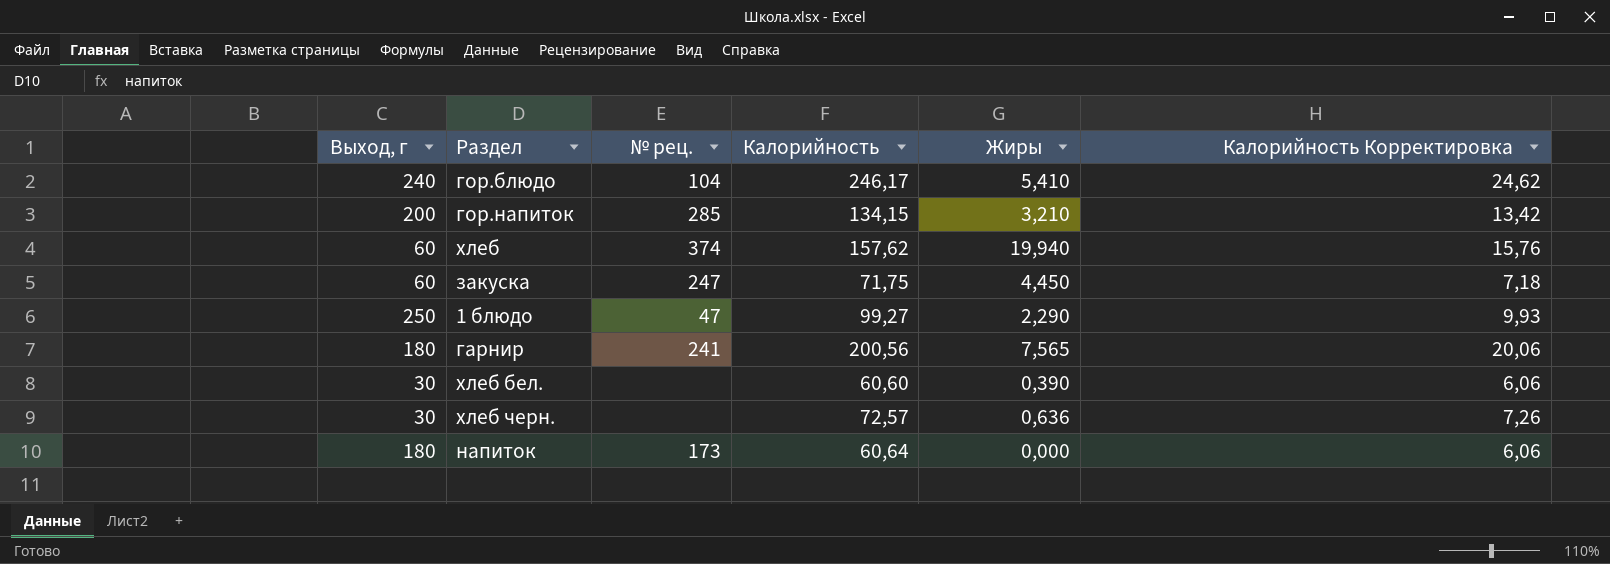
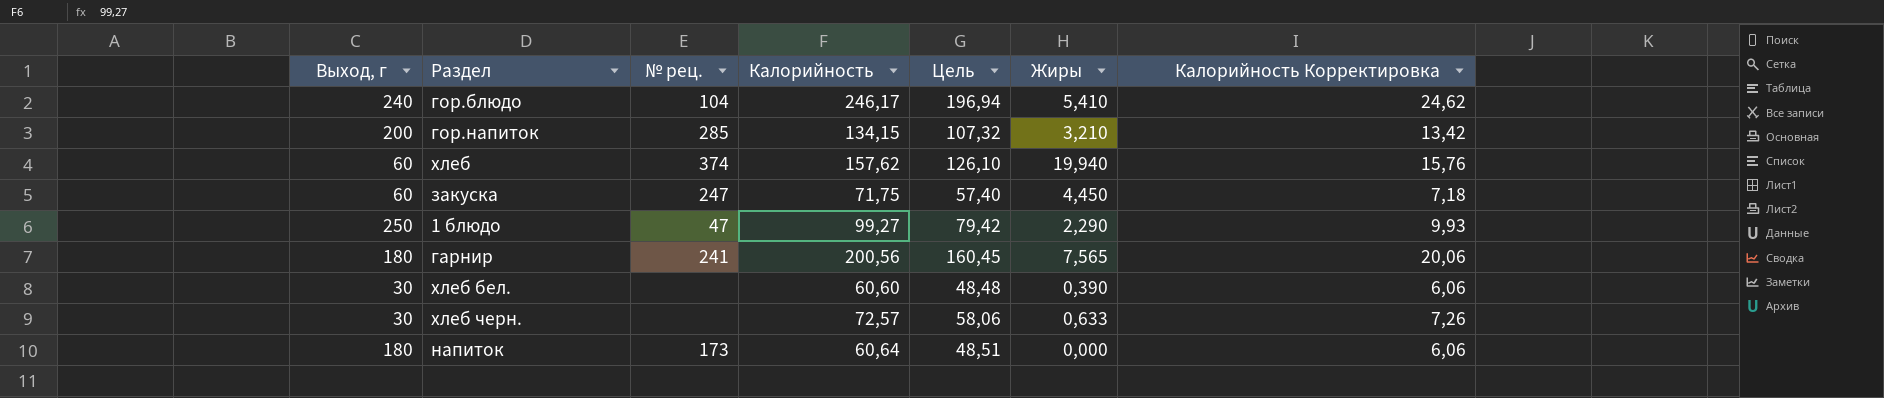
column Цель | formula: none -> [Калорийность] * 0,8
хлеб черн. | Жиры: 0,636 -> 0,633

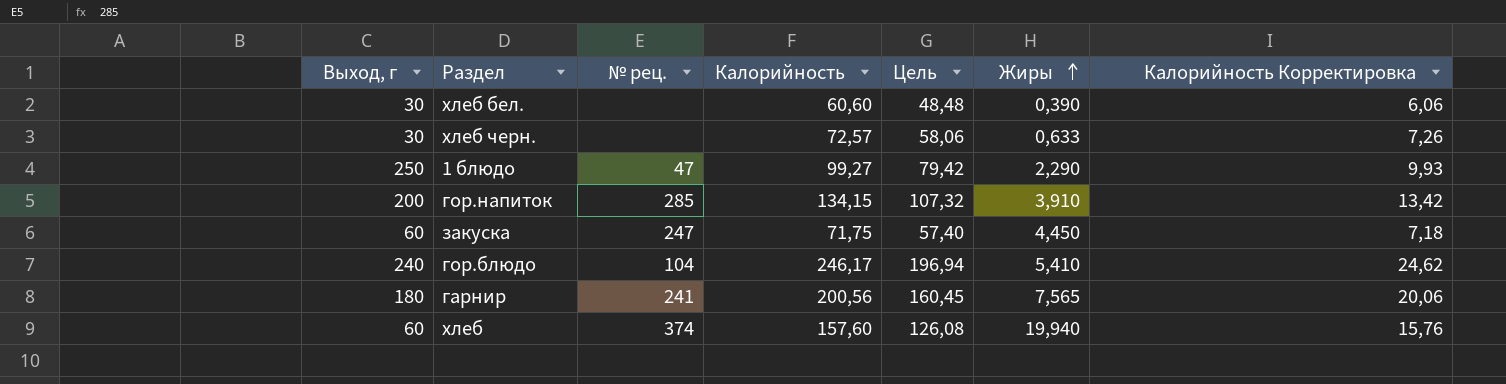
row order: none -> Жиры ascending
row напиток: 180 | 173 | 60,64 | 48,51 | 0,000 | 6,06 -> none
гор.напиток | Жиры: 3,210 -> 3,910
хлеб | Калорийность: 157,62 -> 157,60
хлеб | Цель: 126,10 -> 126,08

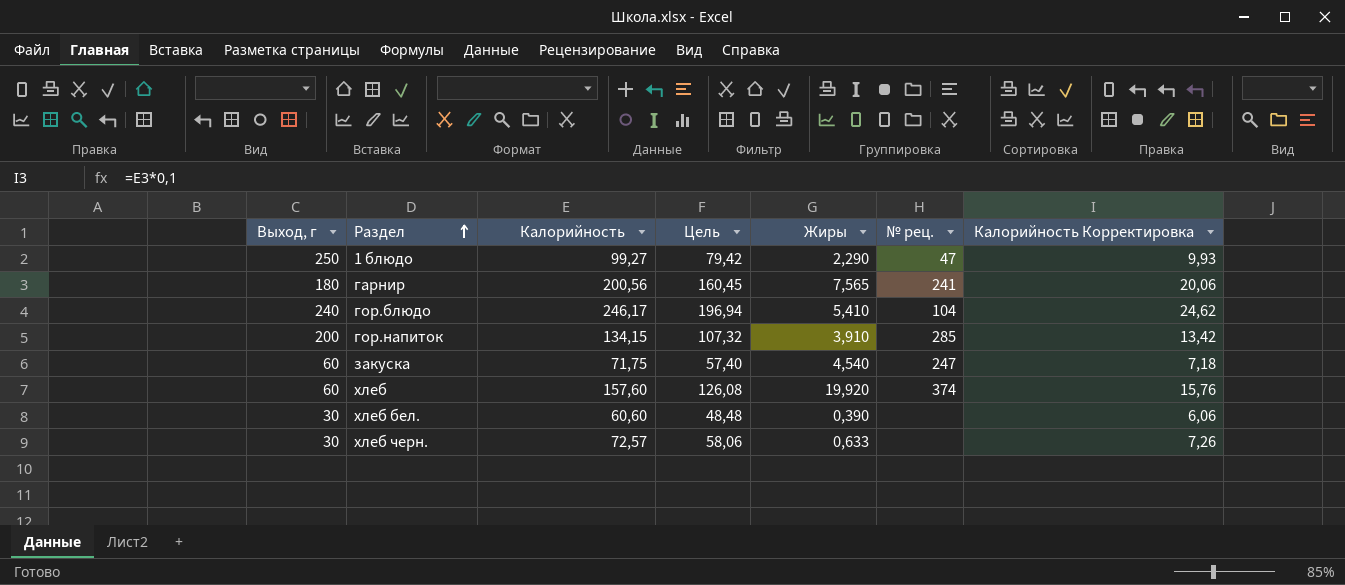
row order: Жиры ascending -> Раздел ascending
column № рец. | position: 3 -> 6
закуска | Жиры: 4,450 -> 4,540
хлеб | Жиры: 19,940 -> 19,920

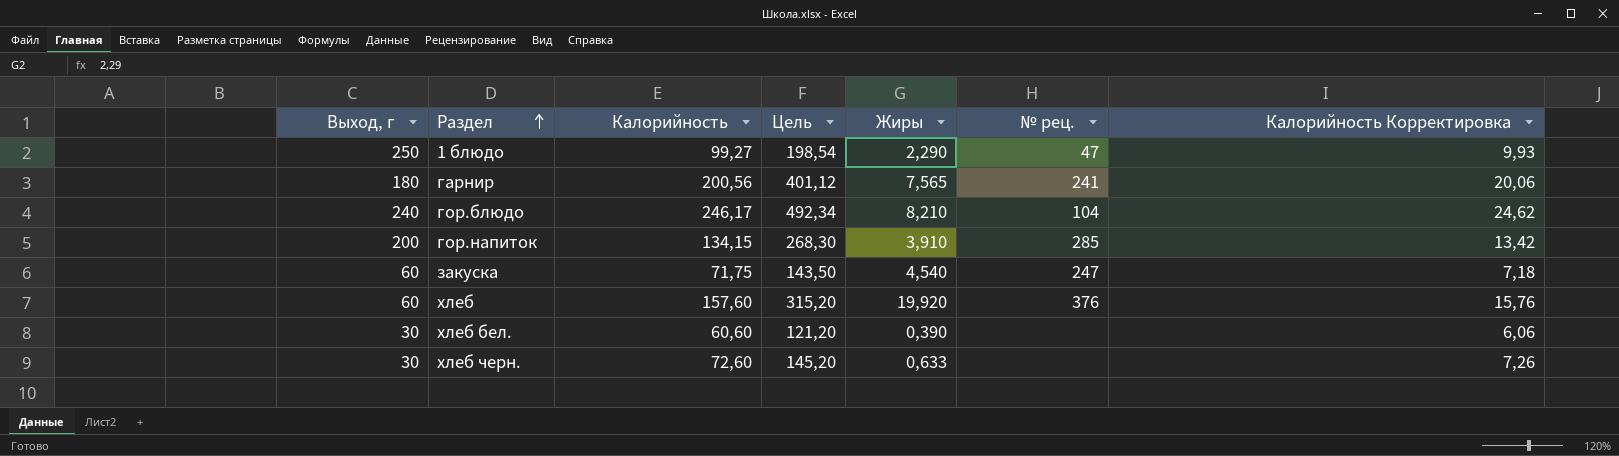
column Цель | formula: [Калорийность] * 0,8 -> [Калорийность] * 2
гор.блюдо | Жиры: 5,410 -> 8,210
хлеб | № рец.: 374 -> 376
хлеб черн. | Калорийность: 72,57 -> 72,60

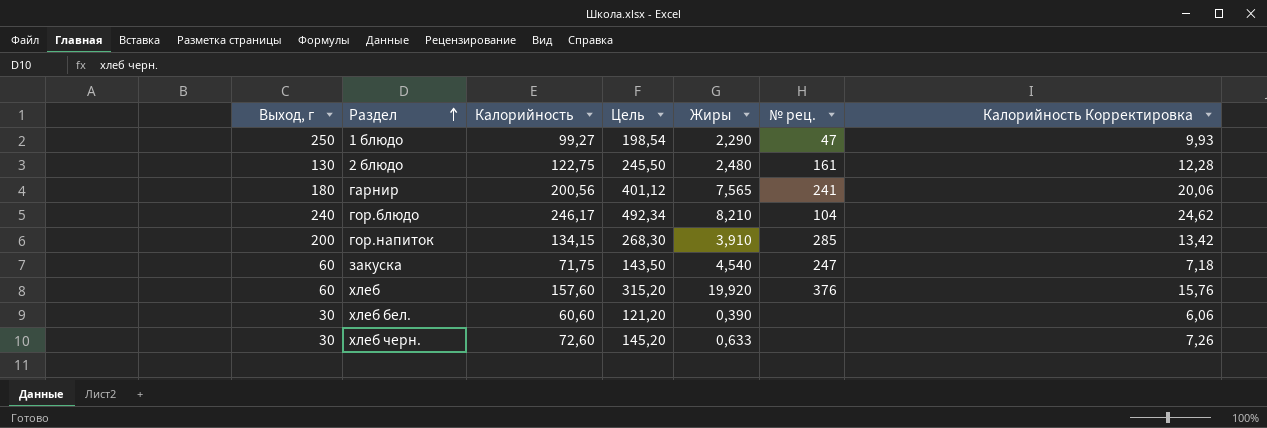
row 2 блюдо: none -> 130 | 122,75 | 245,50 | 2,480 | 161 | 12,28

